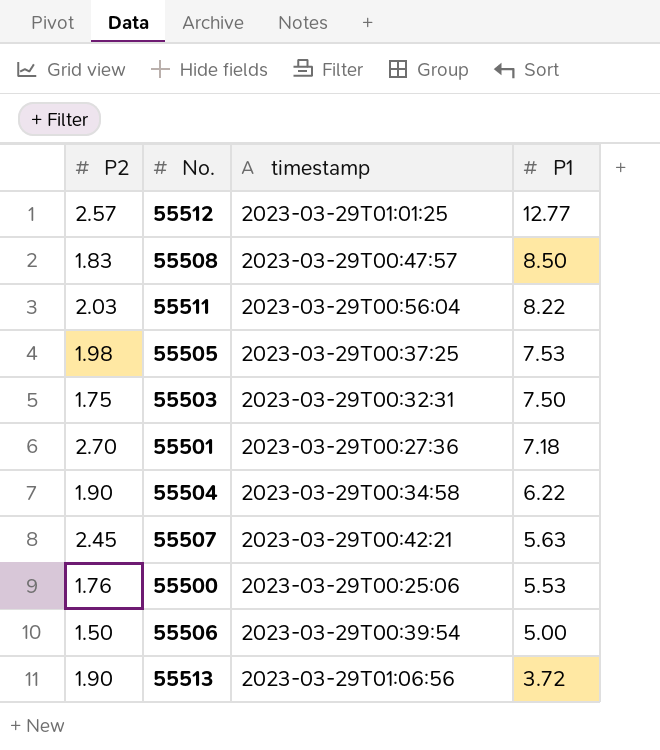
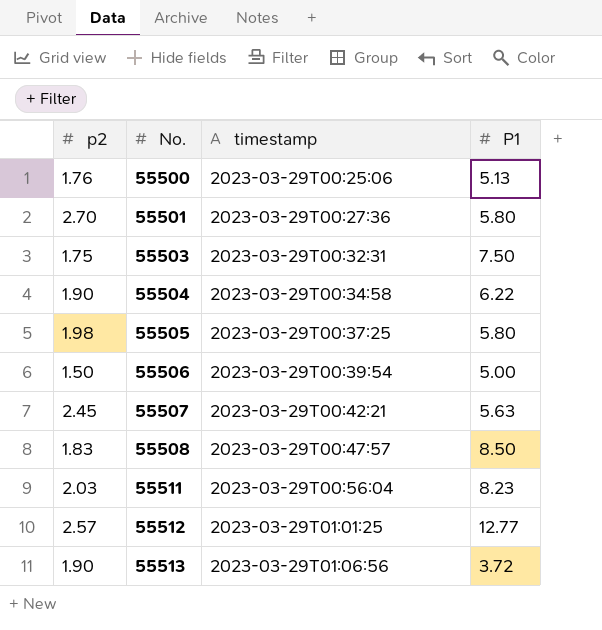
row order: P1 descending -> No. ascending
column name: P2 -> p2
55500 | P1: 5.53 -> 5.13
55501 | P1: 7.18 -> 5.80
55505 | P1: 7.53 -> 5.80
55511 | P1: 8.22 -> 8.23

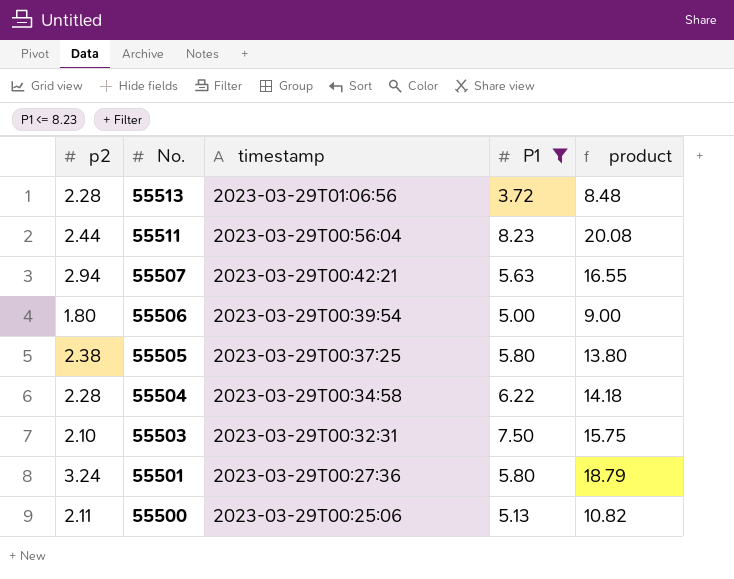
filter: none -> P1 <= 8.23
row order: No. ascending -> No. descending
column product | formula: none -> [p2] * [P1]
55513 | p2: 1.90 -> 2.28
55511 | p2: 2.03 -> 2.44
55507 | p2: 2.45 -> 2.94
55506 | p2: 1.50 -> 1.80
55505 | p2: 1.98 -> 2.38
55504 | p2: 1.90 -> 2.28
55503 | p2: 1.75 -> 2.10
55501 | p2: 2.70 -> 3.24
55500 | p2: 1.76 -> 2.11

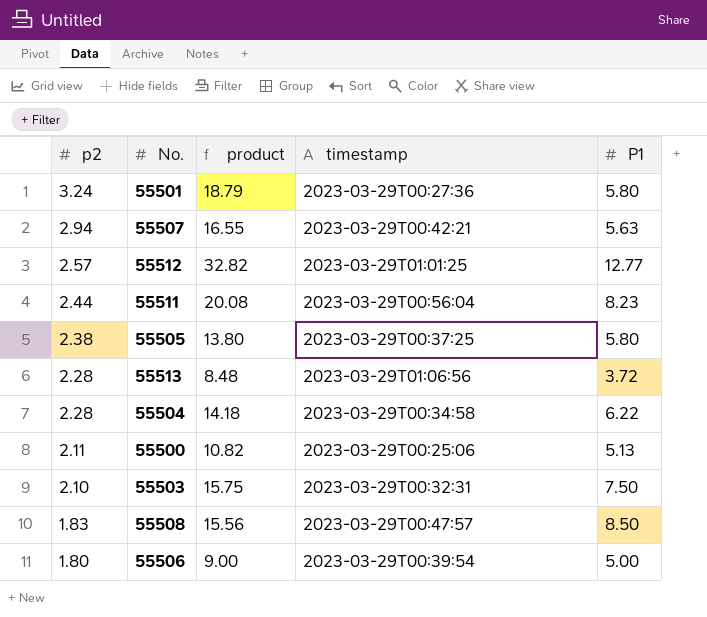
filter: P1 <= 8.23 -> none
row order: No. descending -> p2 descending
column product | position: 5 -> 3

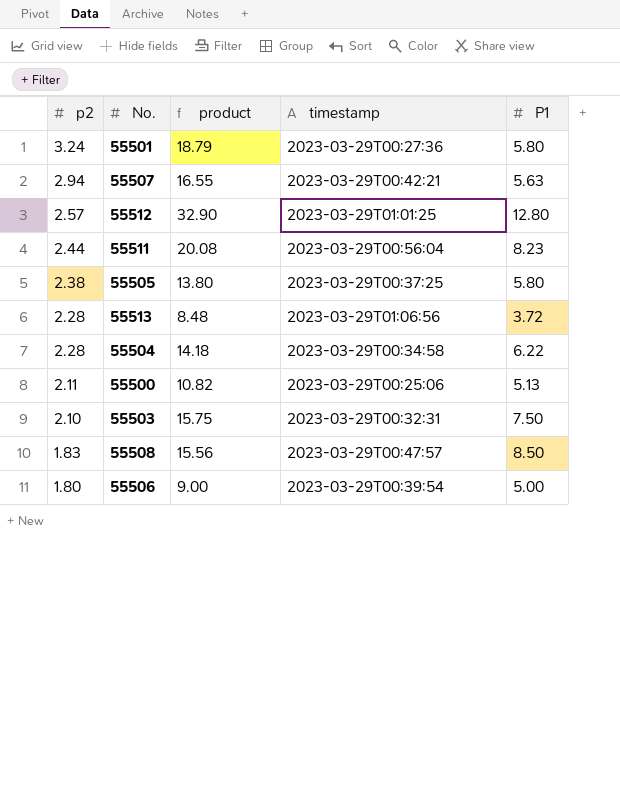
55512 | product: 32.82 -> 32.90
55512 | P1: 12.77 -> 12.80

